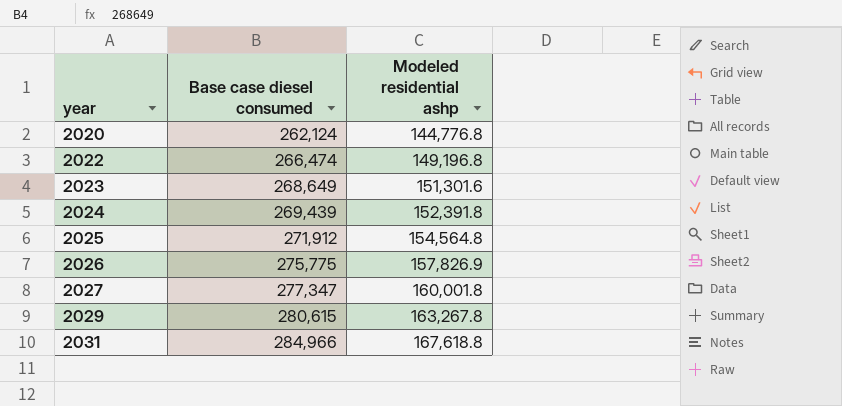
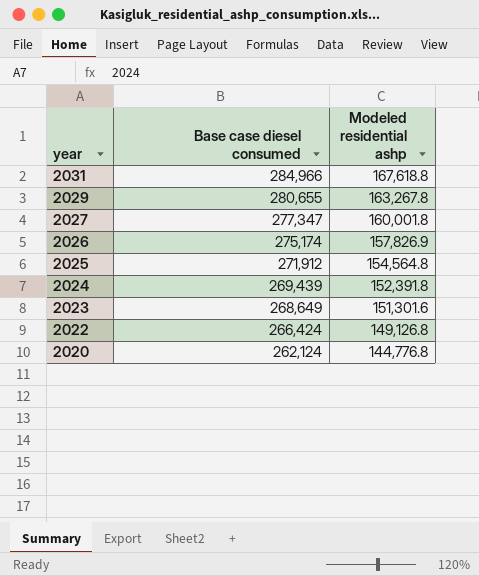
row order: year ascending -> year descending
2029 | Base case diesel consumed: 280,615 -> 280,655
2026 | Base case diesel consumed: 275,775 -> 275,174
2022 | Base case diesel consumed: 266,474 -> 266,424
2022 | Modeled residential ashp: 149,196.8 -> 149,126.8

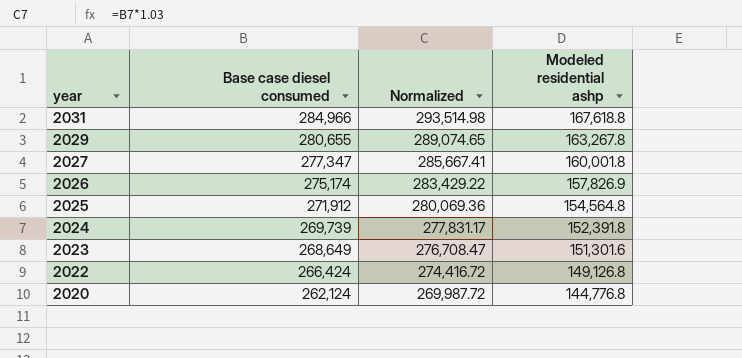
column Normalized | formula: none -> [Base case diesel consumed] * 1.03
2024 | Base case diesel consumed: 269,439 -> 269,739

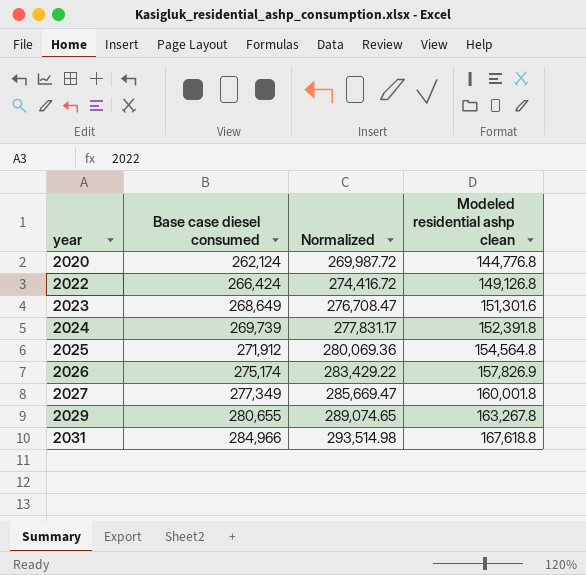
row order: year descending -> year ascending
column name: Modeled residential ashp -> Modeled residential ashp clean
2027 | Base case diesel consumed: 277,347 -> 277,349
2027 | Normalized: 285,667.41 -> 285,669.47

